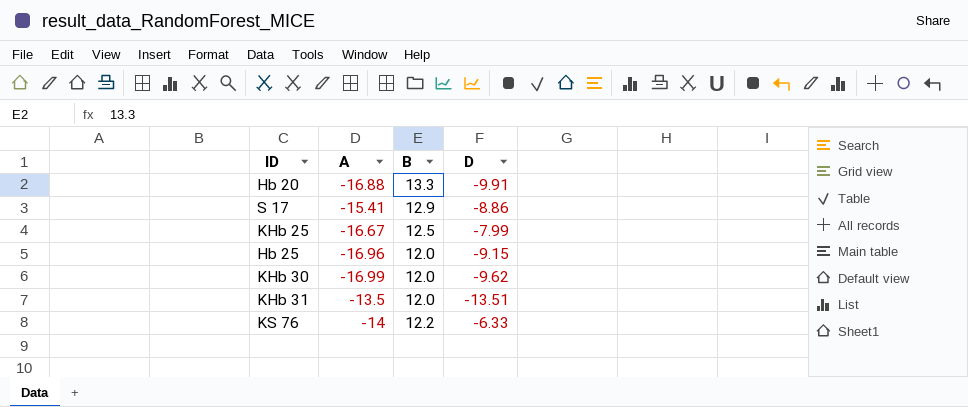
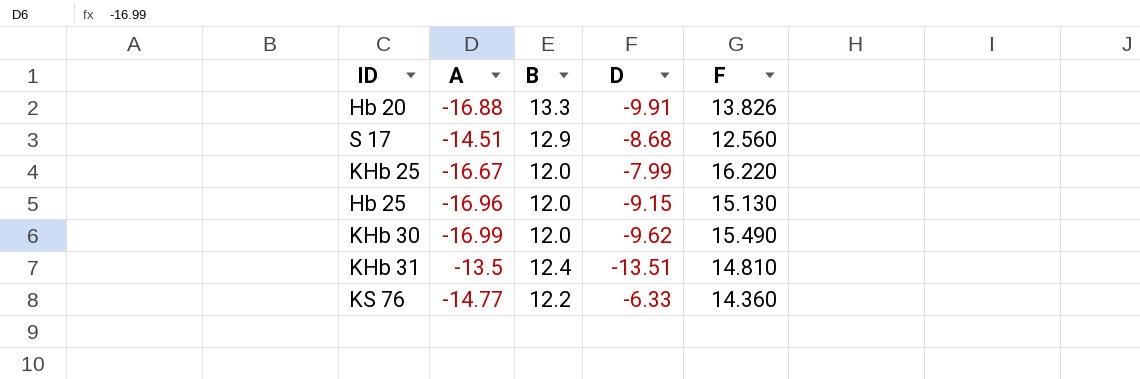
column F | position: none -> 5
S 17 | A: -15.41 -> -14.51
S 17 | D: -8.86 -> -8.68
KHb 25 | B: 12.5 -> 12.0
KHb 31 | B: 12.0 -> 12.4
KS 76 | A: -14 -> -14.77

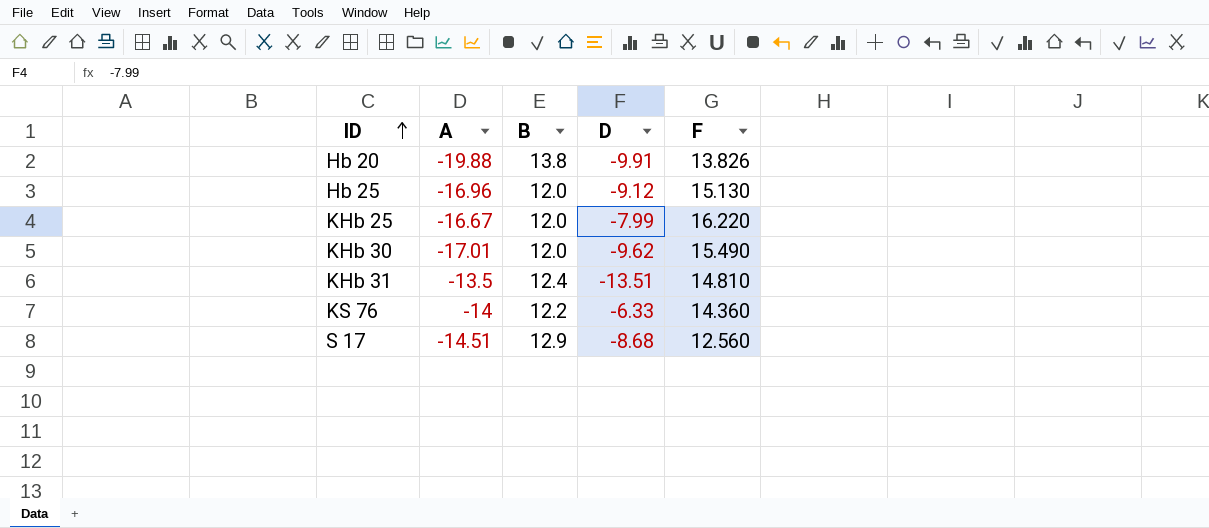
row order: none -> ID ascending
Hb 20 | A: -16.88 -> -19.88
Hb 20 | B: 13.3 -> 13.8
Hb 25 | D: -9.15 -> -9.12
KHb 30 | A: -16.99 -> -17.01
KS 76 | A: -14.77 -> -14

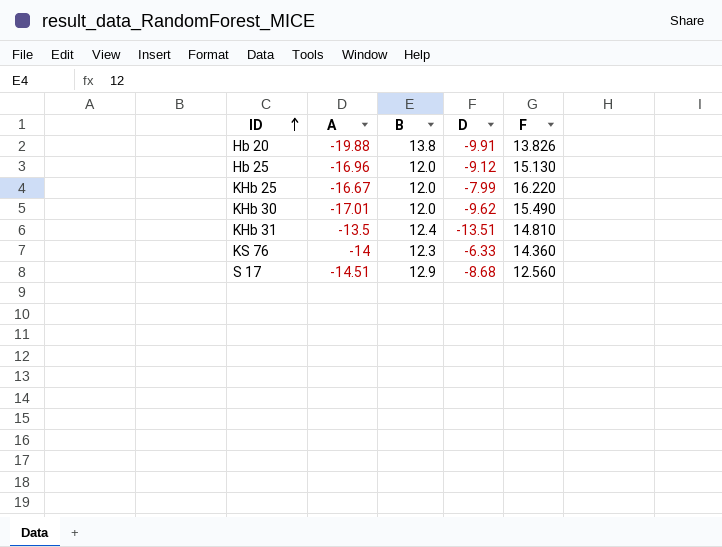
KS 76 | B: 12.2 -> 12.3

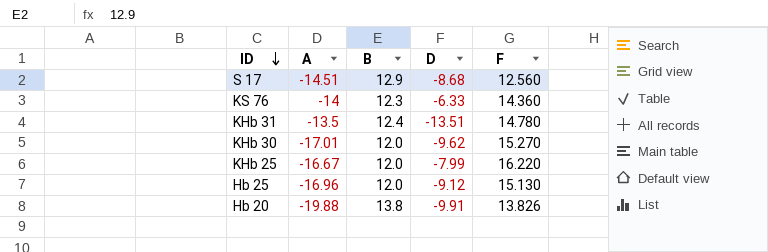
row order: ID ascending -> ID descending
KHb 31 | F: 14.810 -> 14.780
KHb 30 | F: 15.490 -> 15.270

